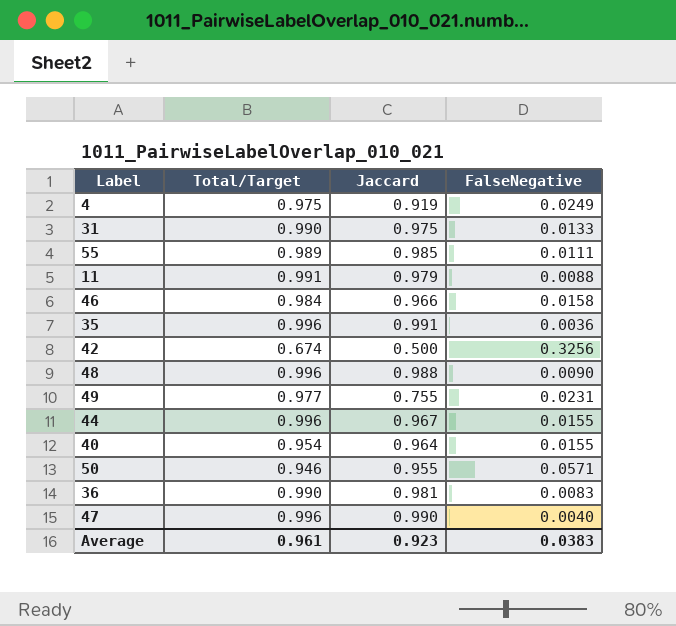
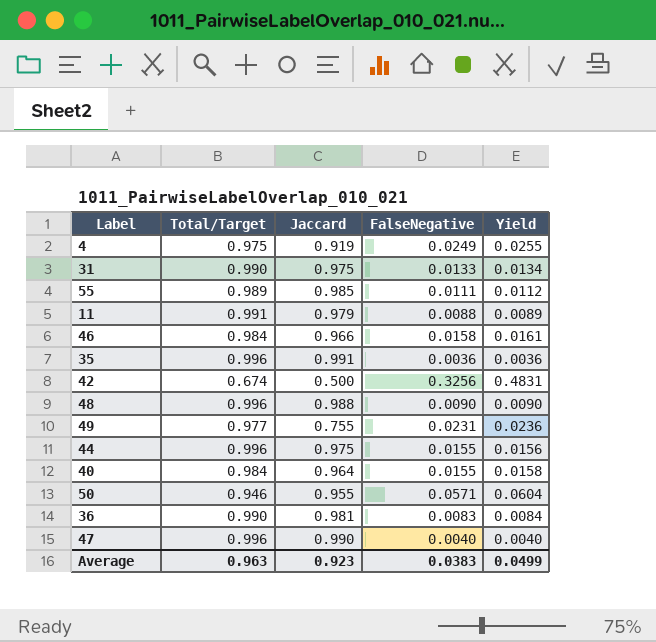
column Yield | formula: none -> [FalseNegative] / [Total/Target]
44 | Jaccard: 0.967 -> 0.975
40 | Total/Target: 0.954 -> 0.984
Average | Total/Target: 0.961 -> 0.963

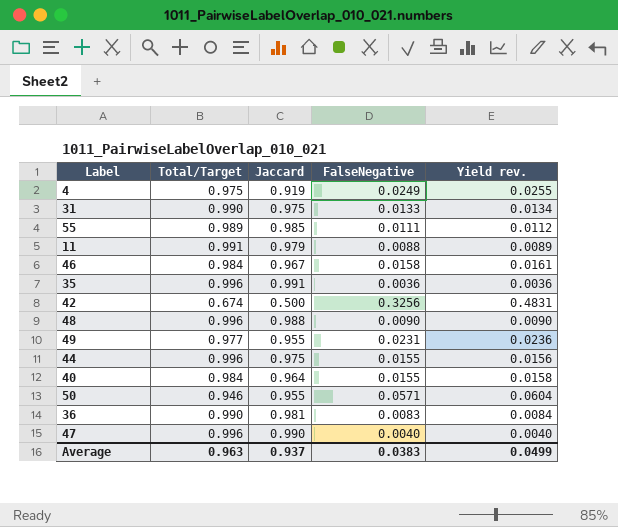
column name: Yield -> Yield rev.
46 | Jaccard: 0.966 -> 0.967
49 | Jaccard: 0.755 -> 0.955
Average | Jaccard: 0.923 -> 0.937

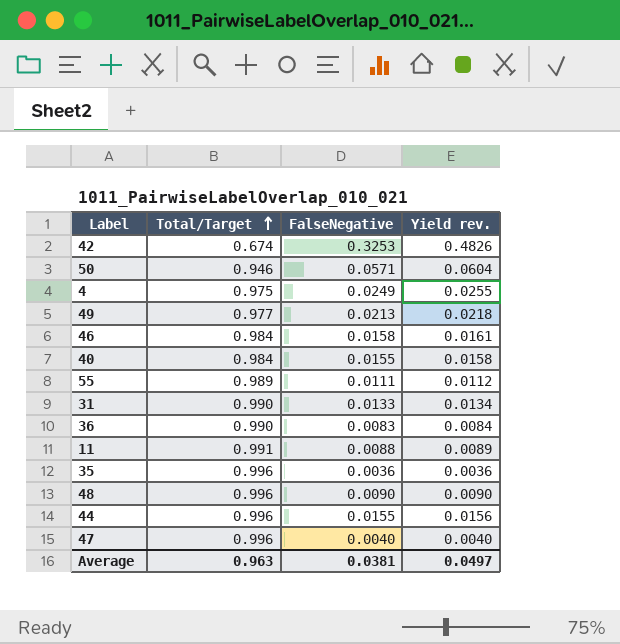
row order: none -> Total/Target ascending
column Jaccard | position: 3 -> none
42 | FalseNegative: 0.3256 -> 0.3253
42 | Yield rev.: 0.4831 -> 0.4826
49 | FalseNegative: 0.0231 -> 0.0213
49 | Yield rev.: 0.0236 -> 0.0218
Average | FalseNegative: 0.0383 -> 0.0381
Average | Yield rev.: 0.0499 -> 0.0497

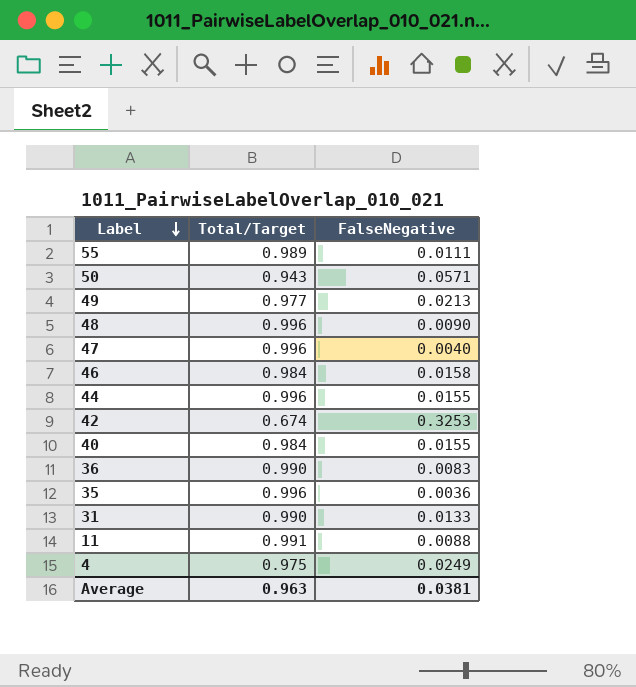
row order: Total/Target ascending -> Label descending
column Yield rev. | formula: [FalseNegative] / [Total/Target] -> none
50 | Total/Target: 0.946 -> 0.943

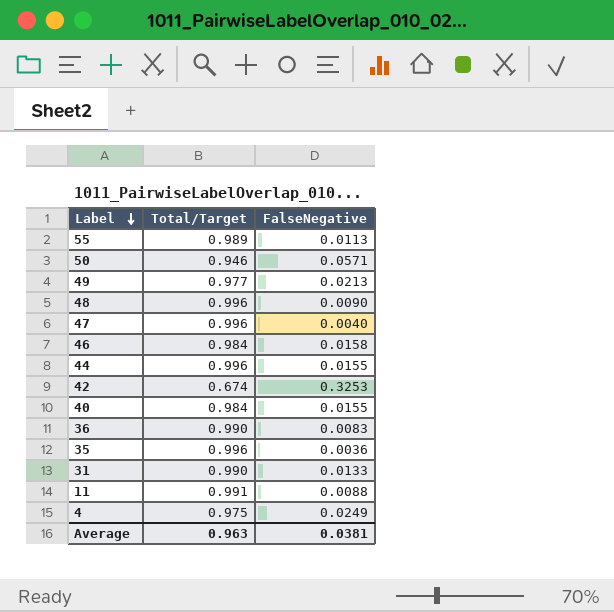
55 | FalseNegative: 0.0111 -> 0.0113
50 | Total/Target: 0.943 -> 0.946

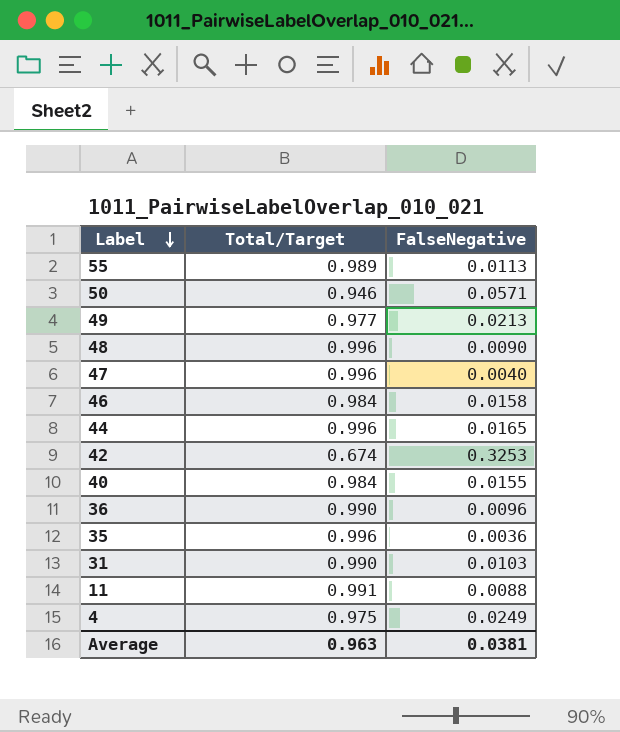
44 | FalseNegative: 0.0155 -> 0.0165
36 | FalseNegative: 0.0083 -> 0.0096
31 | FalseNegative: 0.0133 -> 0.0103

